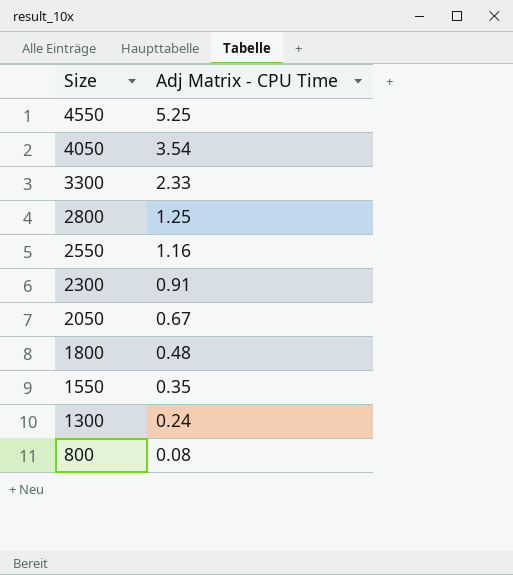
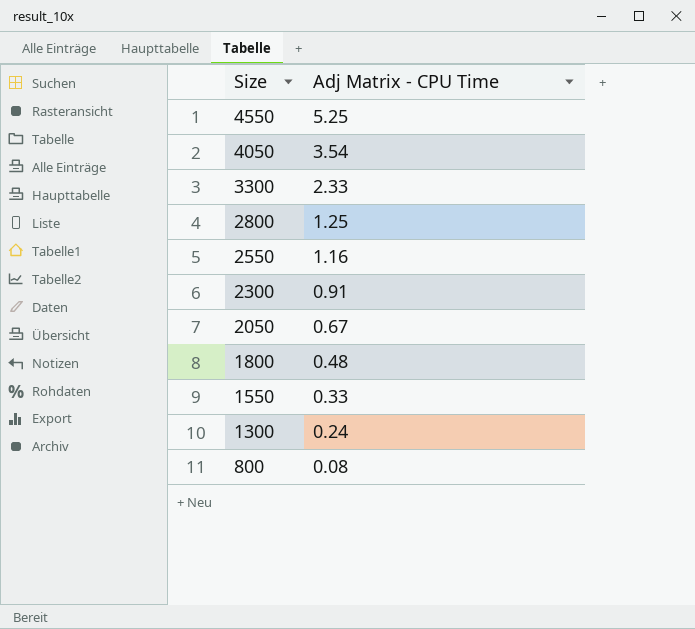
1550 | Adj Matrix - CPU Time: 0.35 -> 0.33

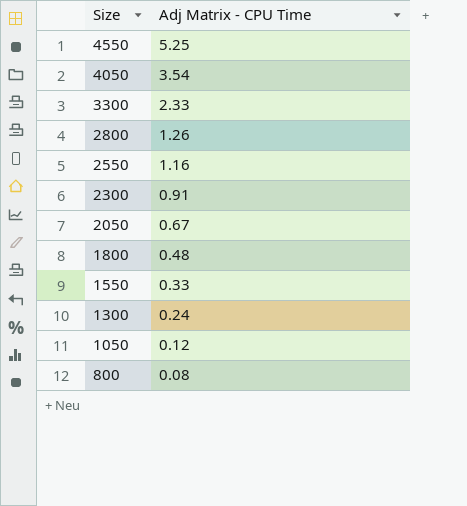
2800 | Adj Matrix - CPU Time: 1.25 -> 1.26
row 1050: none -> 0.12

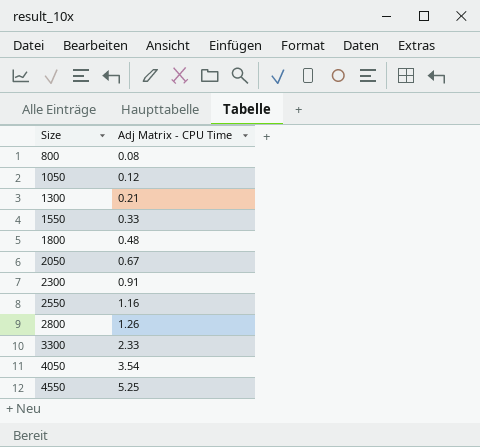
row order: Size descending -> Size ascending
1300 | Adj Matrix - CPU Time: 0.24 -> 0.21

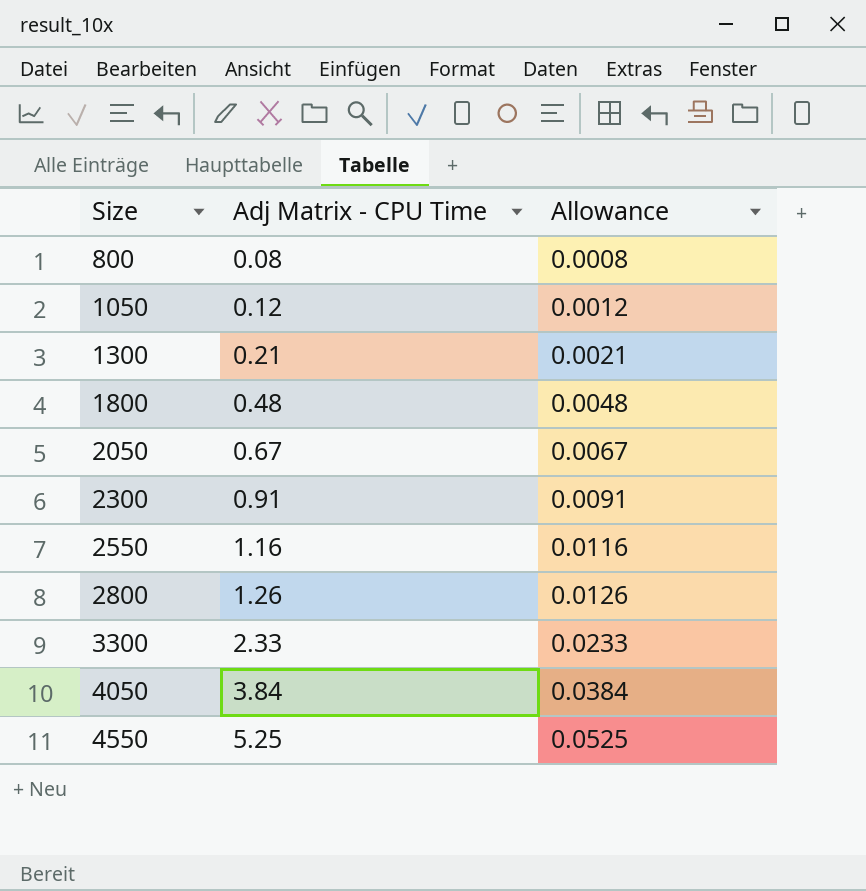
column Allowance | formula: none -> [Adj Matrix - CPU Time] * 0.01
row 1550: 0.33 -> none
4050 | Adj Matrix - CPU Time: 3.54 -> 3.84

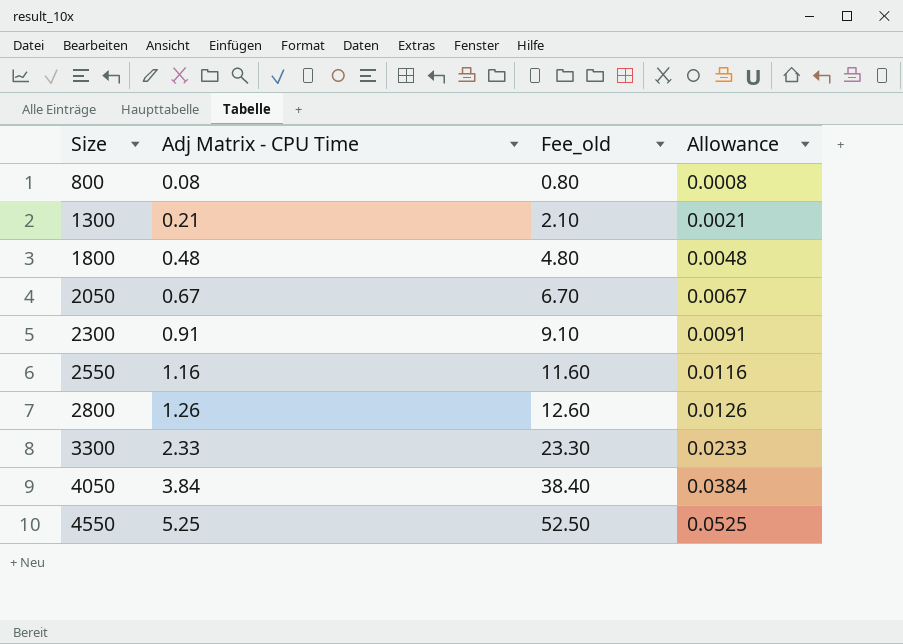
column Fee_old | formula: none -> [Adj Matrix - CPU Time] * 10
row 1050: 0.12 | 0.0012 -> none

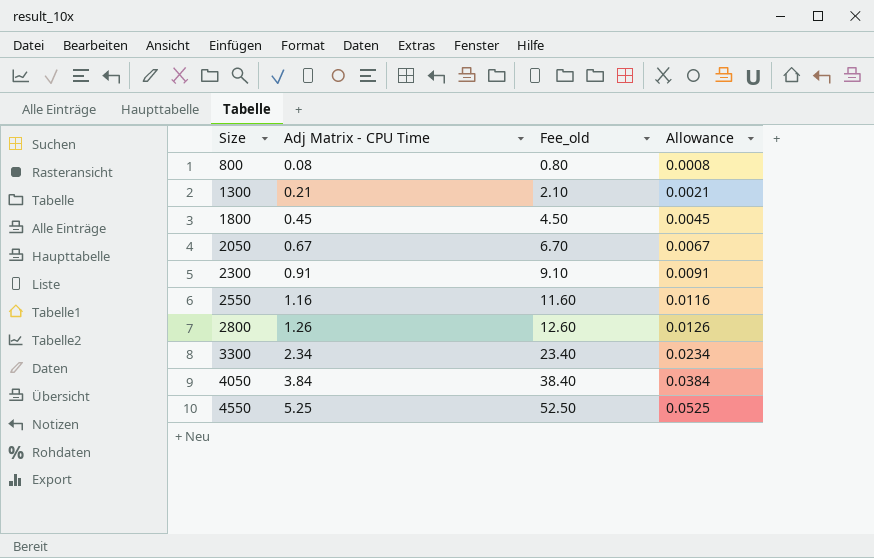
1800 | Adj Matrix - CPU Time: 0.48 -> 0.45
1800 | Fee_old: 4.80 -> 4.50
1800 | Allowance: 0.0048 -> 0.0045
3300 | Adj Matrix - CPU Time: 2.33 -> 2.34
3300 | Fee_old: 23.30 -> 23.40
3300 | Allowance: 0.0233 -> 0.0234

